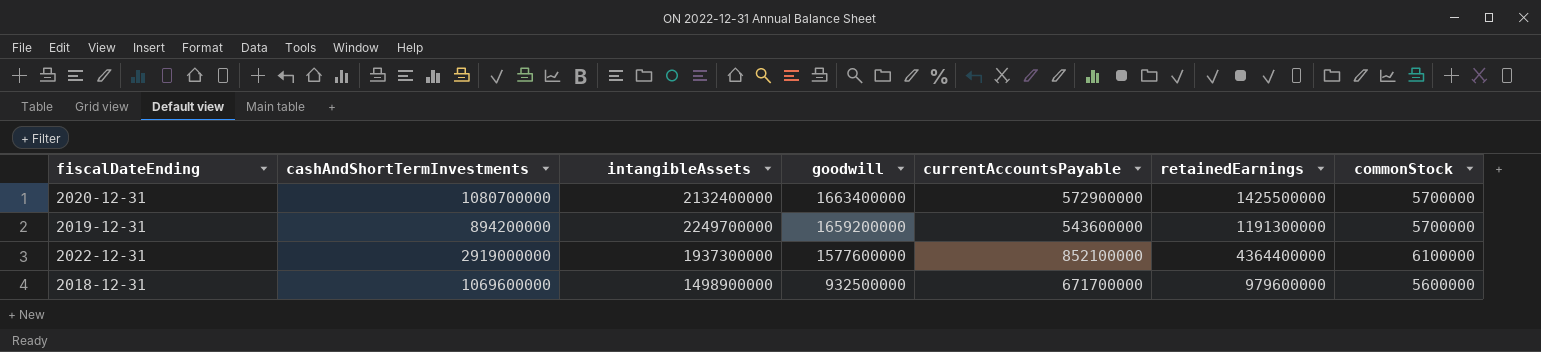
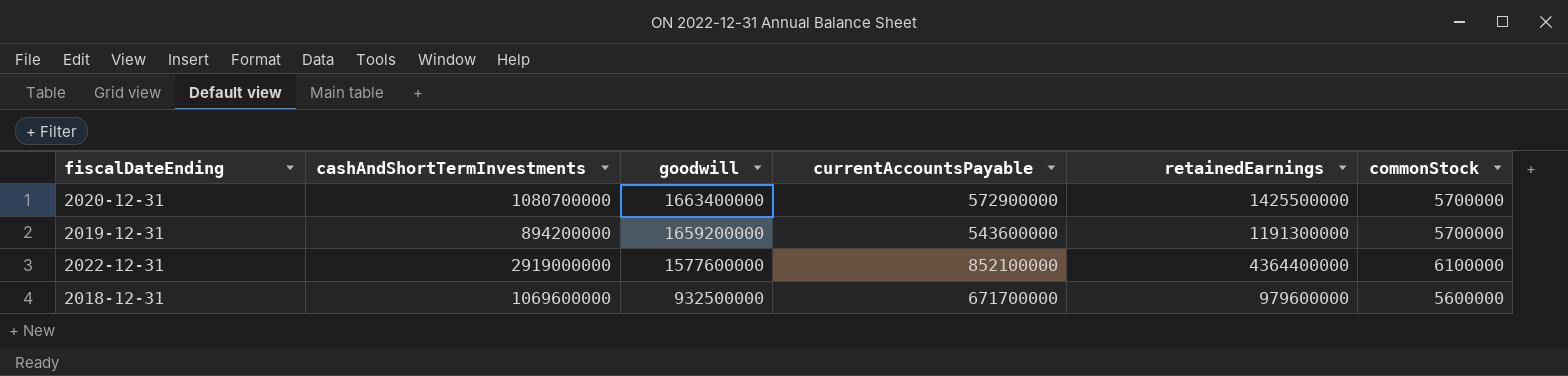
column intangibleAssets | position: 3 -> none

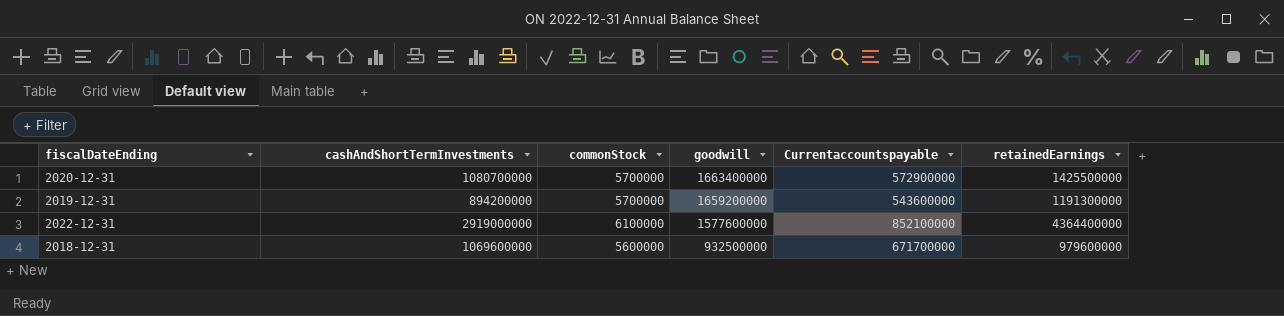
column commonStock | position: 6 -> 3
column name: currentAccountsPayable -> Currentaccountspayable

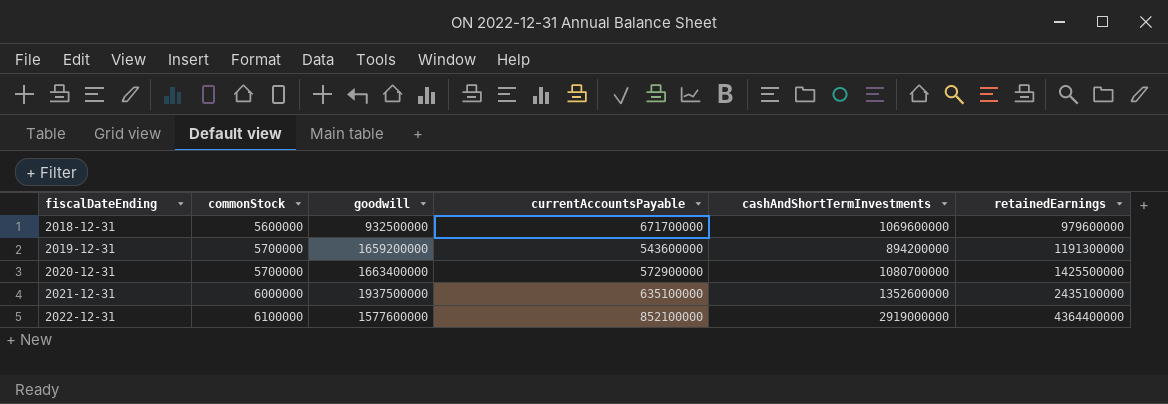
row order: goodwill descending -> fiscalDateEnding ascending
column name: Currentaccountspayable -> currentAccountsPayable
column cashAndShortTermInvestments | position: 2 -> 5
row 2021-12-31: none -> 6000000 | 1937500000 | 635100000 | 1352600000 | 2435100000

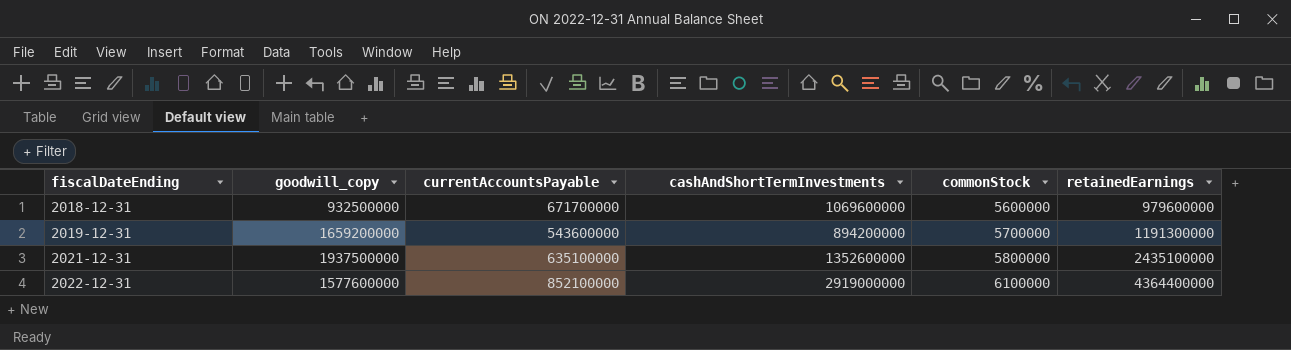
column name: goodwill -> goodwill_copy
column commonStock | position: 2 -> 5
row 2020-12-31: 5700000 | 1663400000 | 572900000 | 1080700000 | 1425500000 -> none
2021-12-31 | commonStock: 6000000 -> 5800000

